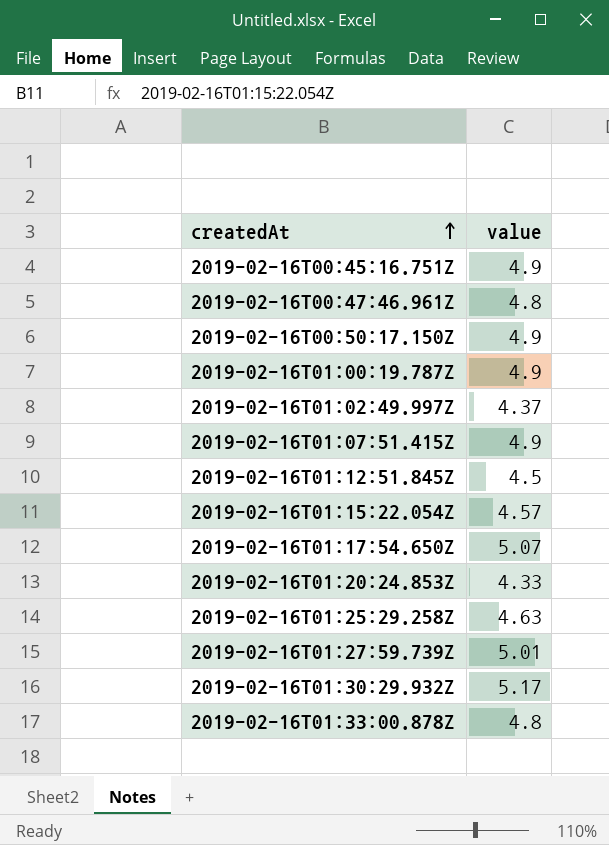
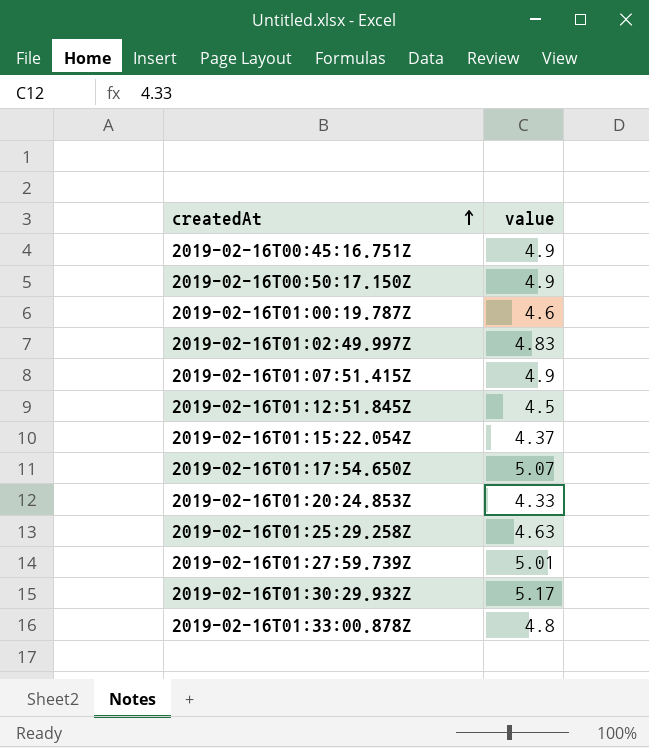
row 2019-02-16T00:47:46.961Z: 4.8 -> none
2019-02-16T01:00:19.787Z | value: 4.9 -> 4.6
2019-02-16T01:02:49.997Z | value: 4.37 -> 4.83
2019-02-16T01:15:22.054Z | value: 4.57 -> 4.37

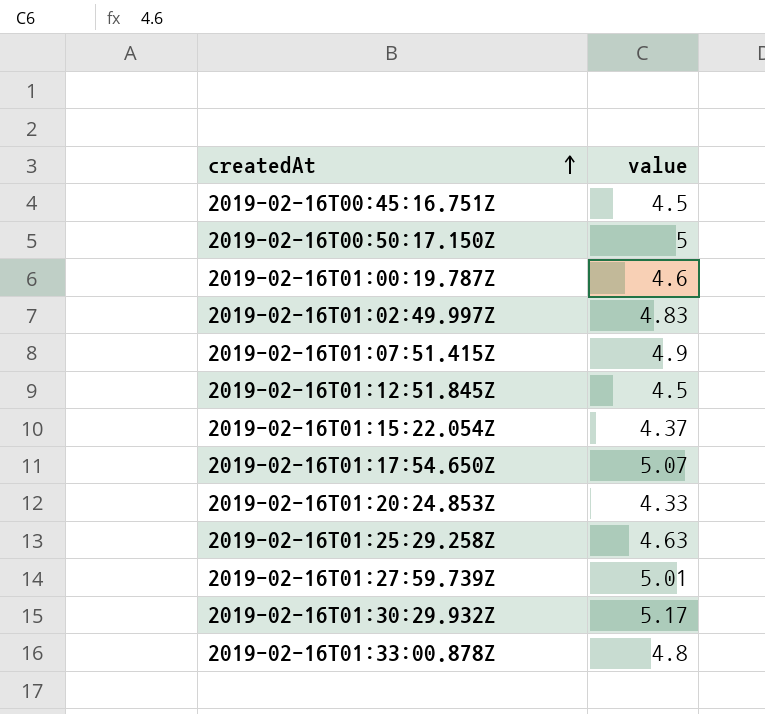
2019-02-16T00:45:16.751Z | value: 4.9 -> 4.5
2019-02-16T00:50:17.150Z | value: 4.9 -> 5

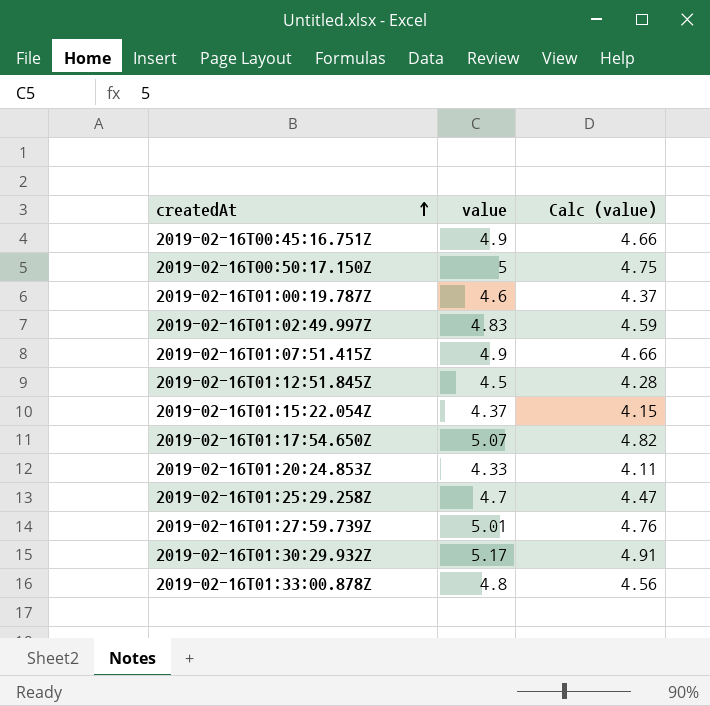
column Calc (value) | formula: none -> [value] * 0.95
2019-02-16T00:45:16.751Z | value: 4.5 -> 4.9
2019-02-16T01:25:29.258Z | value: 4.63 -> 4.7

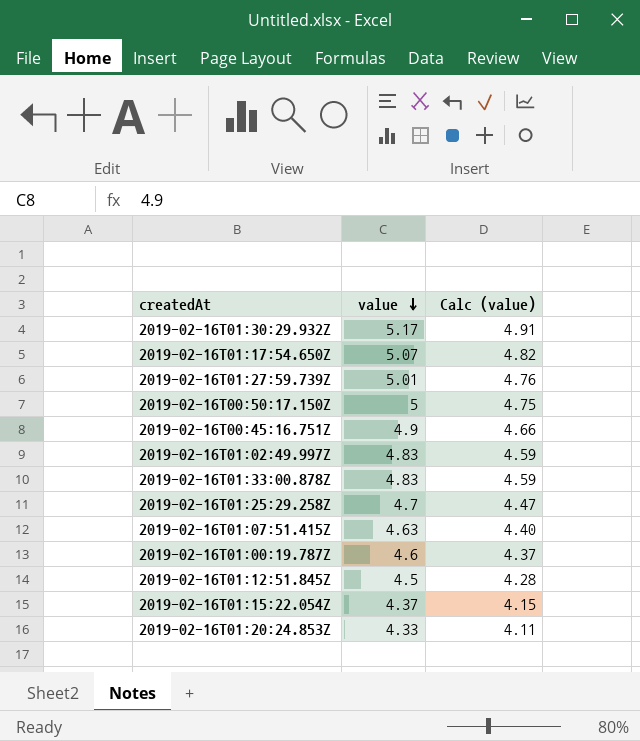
row order: createdAt ascending -> value descending
2019-02-16T01:33:00.878Z | value: 4.8 -> 4.83
2019-02-16T01:33:00.878Z | Calc (value): 4.56 -> 4.59
2019-02-16T01:07:51.415Z | value: 4.9 -> 4.63
2019-02-16T01:07:51.415Z | Calc (value): 4.66 -> 4.40

